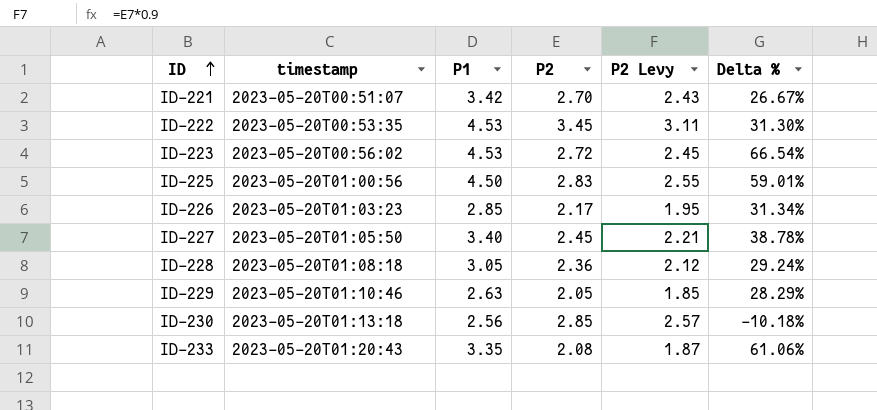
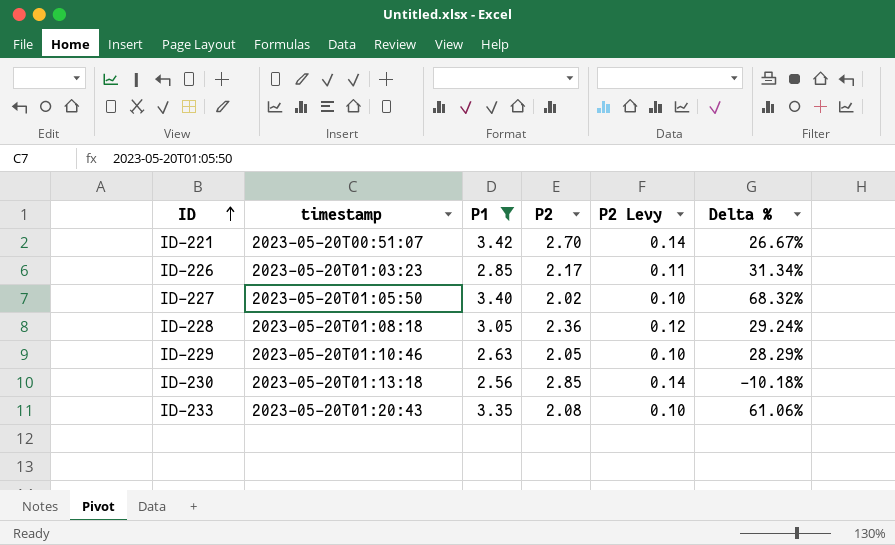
filter: none -> P1 <= 3.42
column P2 Levy | formula: [P2] * 0.9 -> [P2] * 0.05
ID-227 | P2: 2.45 -> 2.02
ID-227 | Delta %: 38.78% -> 68.32%

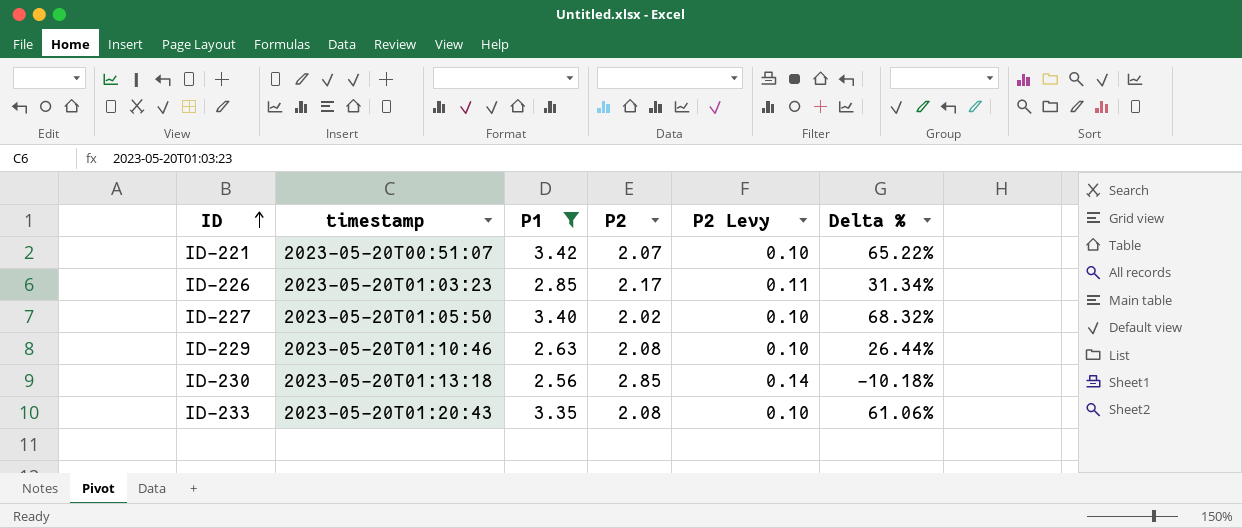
row ID-228: 2023-05-20T01:08:18 | 3.05 | 2.36 | 0.12 | 29.24% -> none
ID-221 | P2: 2.70 -> 2.07
ID-221 | P2 Levy: 0.14 -> 0.10
ID-221 | Delta %: 26.67% -> 65.22%
ID-229 | P2: 2.05 -> 2.08
ID-229 | Delta %: 28.29% -> 26.44%

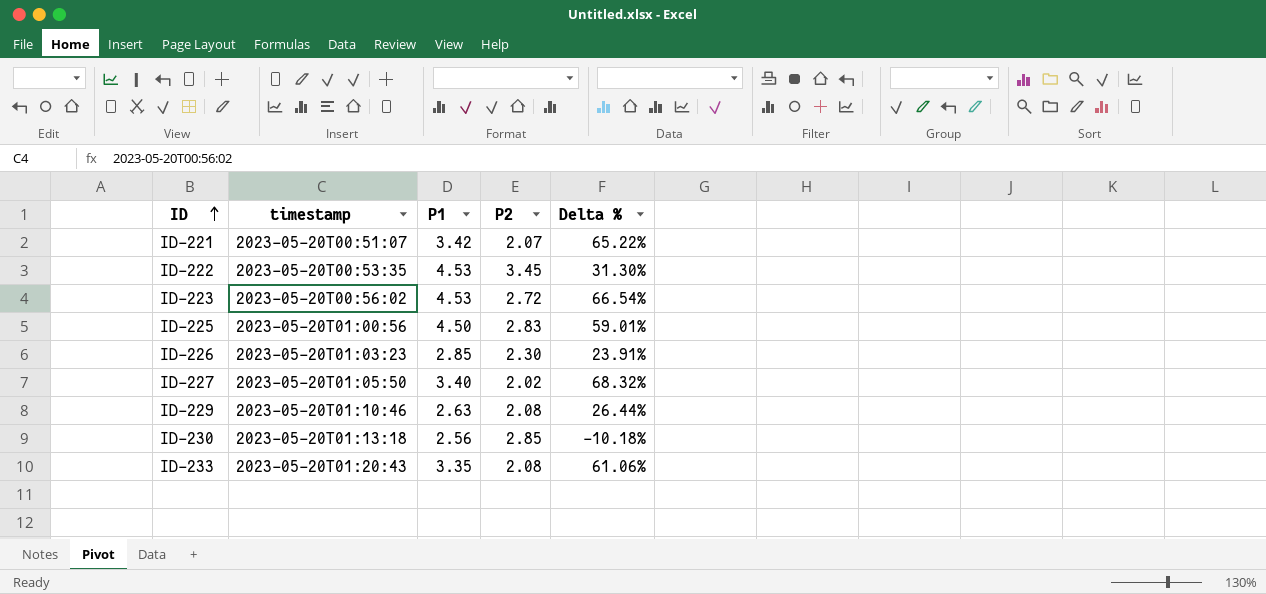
filter: P1 <= 3.42 -> none
column P2 Levy | formula: [P2] * 0.05 -> none
ID-226 | P2: 2.17 -> 2.30
ID-226 | Delta %: 31.34% -> 23.91%

